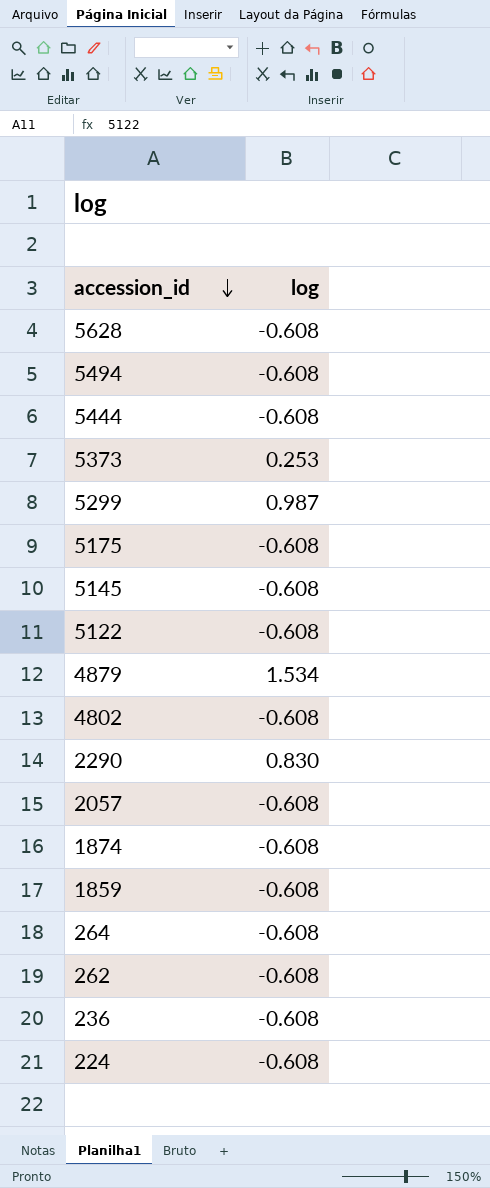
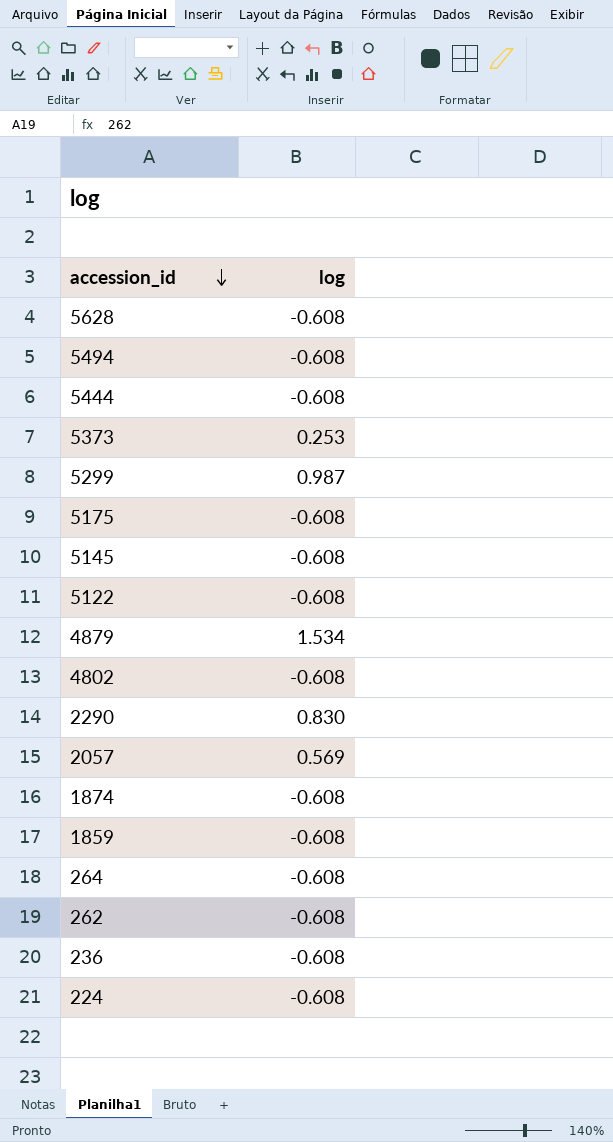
2057 | log: -0.608 -> 0.569

